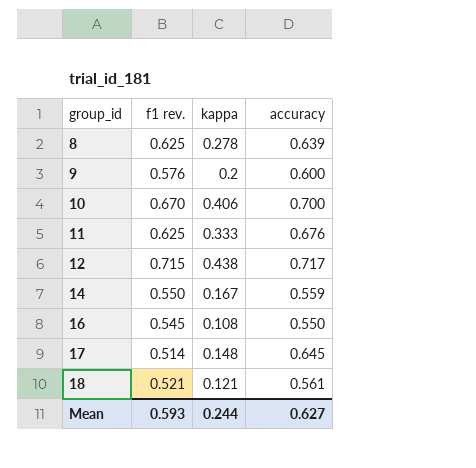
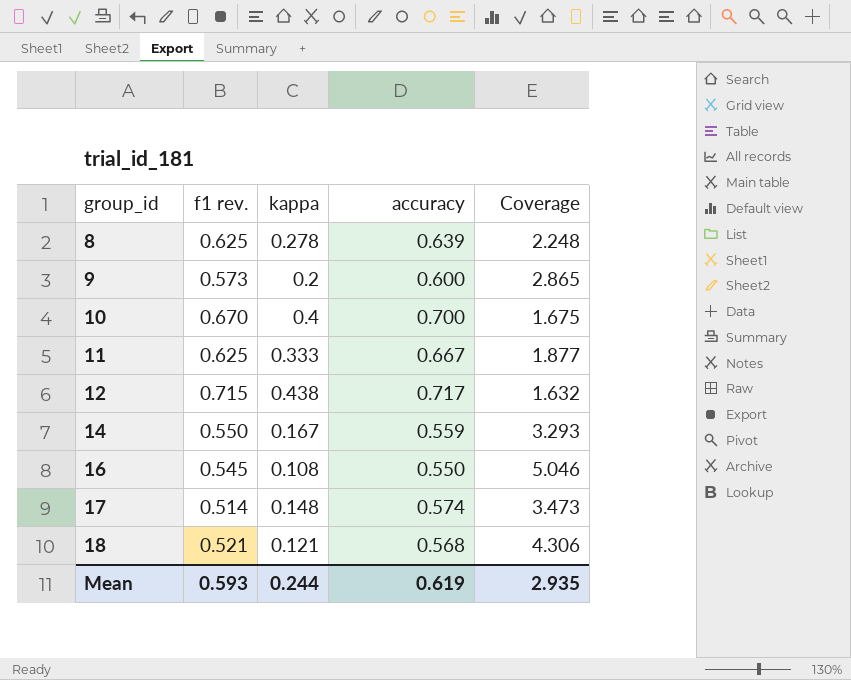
column Coverage | formula: none -> [f1 rev.] / [kappa]
9 | f1 rev.: 0.576 -> 0.573
10 | kappa: 0.406 -> 0.4
11 | accuracy: 0.676 -> 0.667
17 | accuracy: 0.645 -> 0.574
18 | accuracy: 0.561 -> 0.568
Mean | accuracy: 0.627 -> 0.619

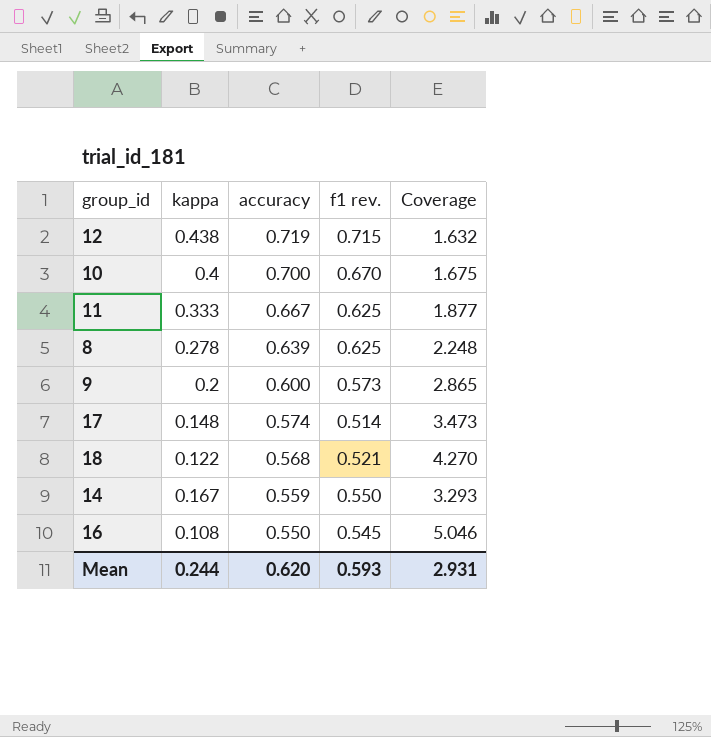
row order: group_id ascending -> accuracy descending
column f1 rev. | position: 2 -> 4
12 | accuracy: 0.717 -> 0.719
18 | kappa: 0.121 -> 0.122
18 | Coverage: 4.306 -> 4.270
Mean | accuracy: 0.619 -> 0.620
Mean | Coverage: 2.935 -> 2.931

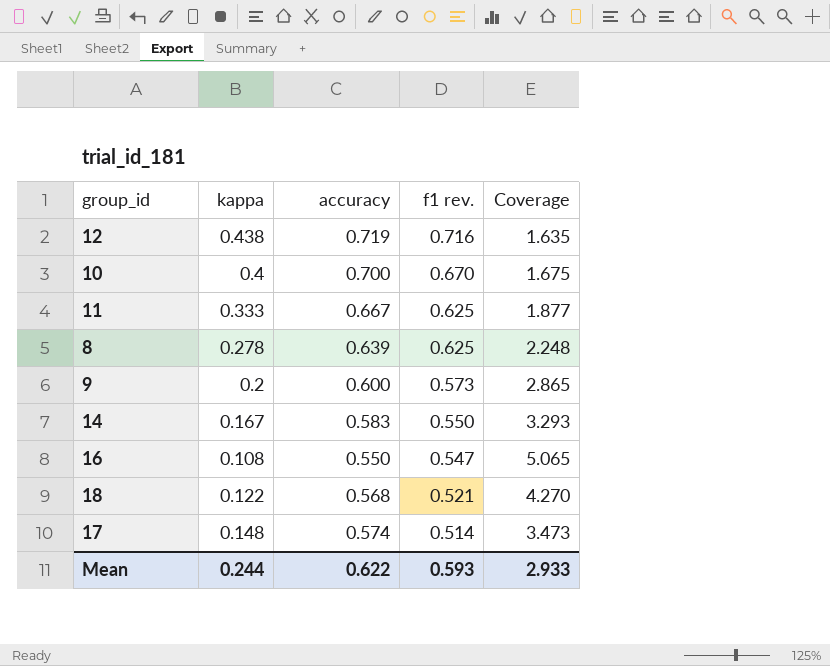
row order: accuracy descending -> f1 rev. descending
12 | f1 rev.: 0.715 -> 0.716
12 | Coverage: 1.632 -> 1.635
14 | accuracy: 0.559 -> 0.583
16 | f1 rev.: 0.545 -> 0.547
16 | Coverage: 5.046 -> 5.065
Mean | accuracy: 0.620 -> 0.622
Mean | Coverage: 2.931 -> 2.933

